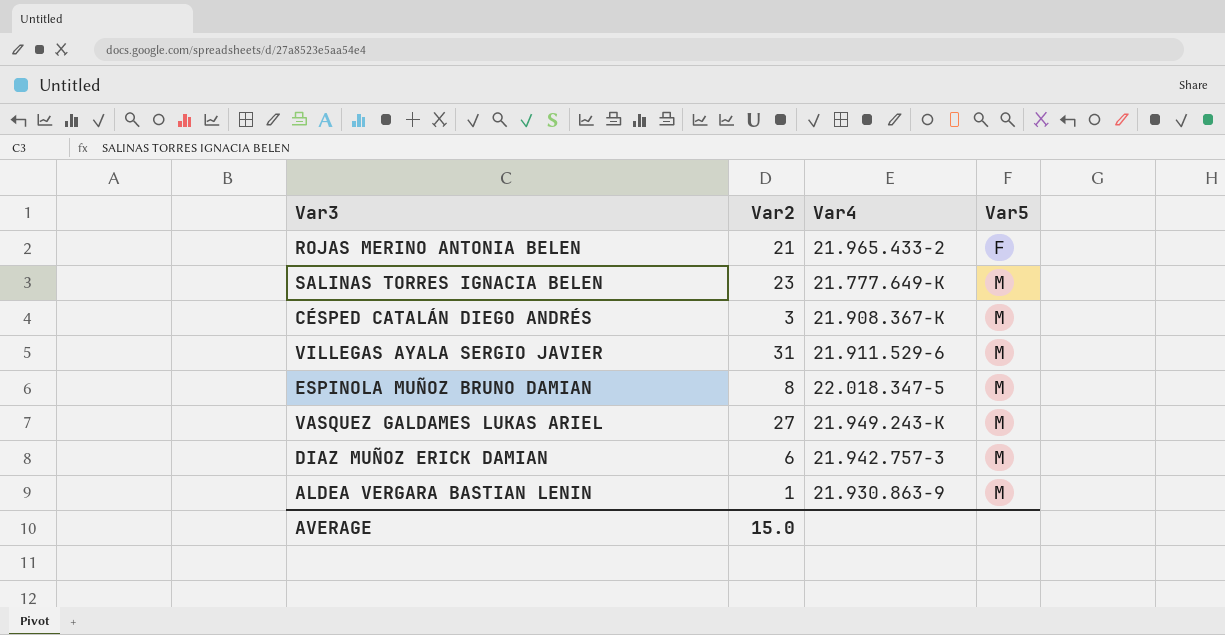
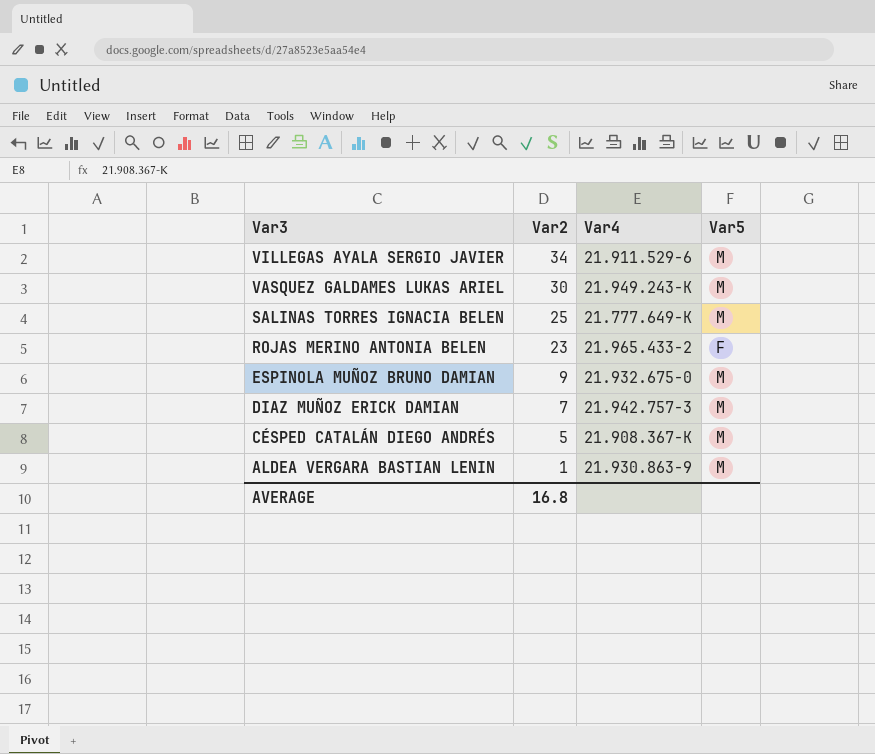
row order: Var5 ascending -> Var3 descending
VILLEGAS AYALA SERGIO JAVIER | Var2: 31 -> 34
VASQUEZ GALDAMES LUKAS ARIEL | Var2: 27 -> 30
SALINAS TORRES IGNACIA BELEN | Var2: 23 -> 25
ROJAS MERINO ANTONIA BELEN | Var2: 21 -> 23
ESPINOLA MUÑOZ BRUNO DAMIAN | Var2: 8 -> 9
ESPINOLA MUÑOZ BRUNO DAMIAN | Var4: 22.018.347-5 -> 21.932.675-0
DIAZ MUÑOZ ERICK DAMIAN | Var2: 6 -> 7
CÉSPED CATALÁN DIEGO ANDRÉS | Var2: 3 -> 5
AVERAGE | Var2: 15.0 -> 16.8

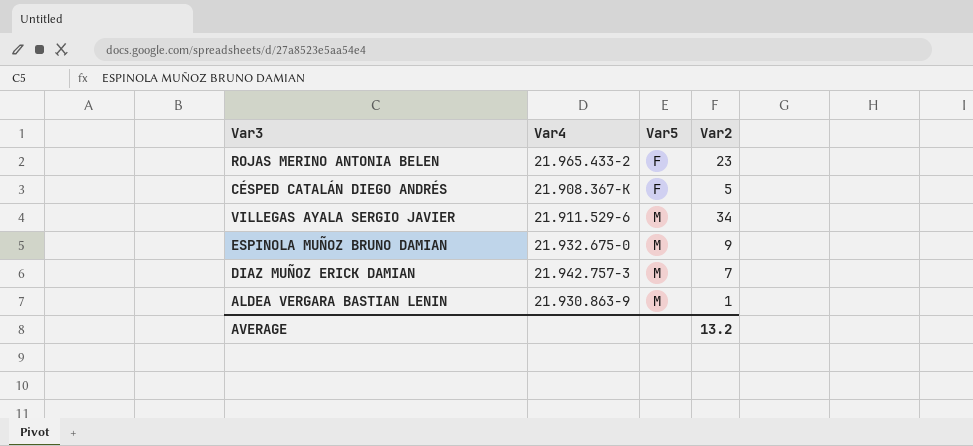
row order: Var3 descending -> Var5 ascending
column Var2 | position: 2 -> 4
row VASQUEZ GALDAMES LUKAS ARIEL: 30 | 21.949.243-K | M -> none
row SALINAS TORRES IGNACIA BELEN: 25 | 21.777.649-K | M -> none
CÉSPED CATALÁN DIEGO ANDRÉS | Var5: M -> F
AVERAGE | Var2: 16.8 -> 13.2

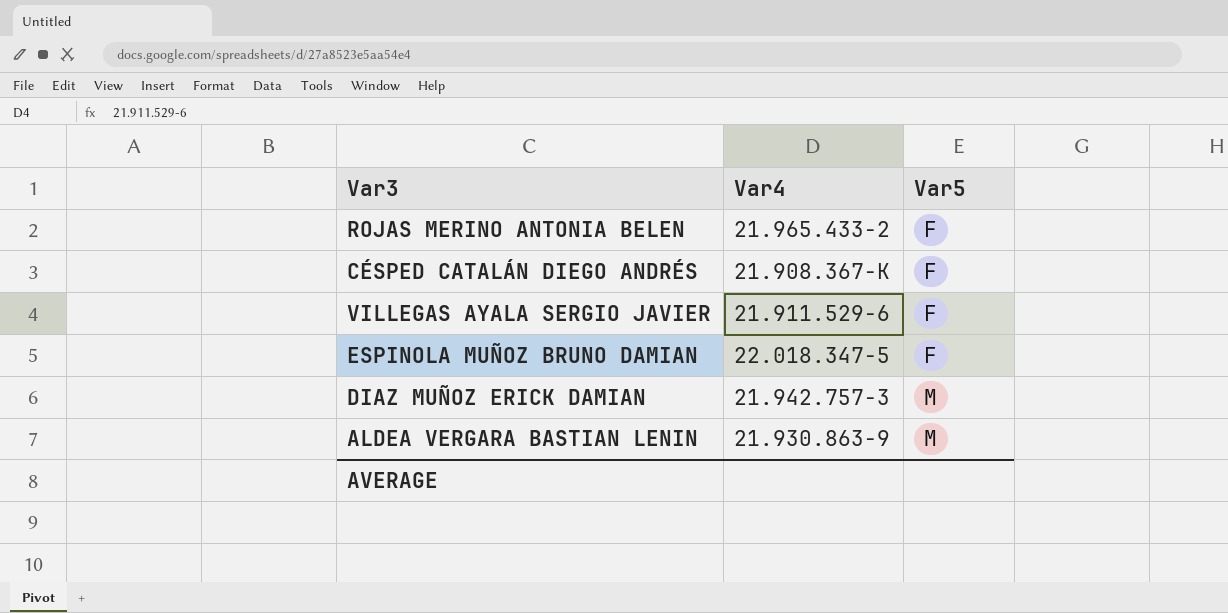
column Var2 | position: 4 -> none
VILLEGAS AYALA SERGIO JAVIER | Var5: M -> F
ESPINOLA MUÑOZ BRUNO DAMIAN | Var4: 21.932.675-0 -> 22.018.347-5
ESPINOLA MUÑOZ BRUNO DAMIAN | Var5: M -> F

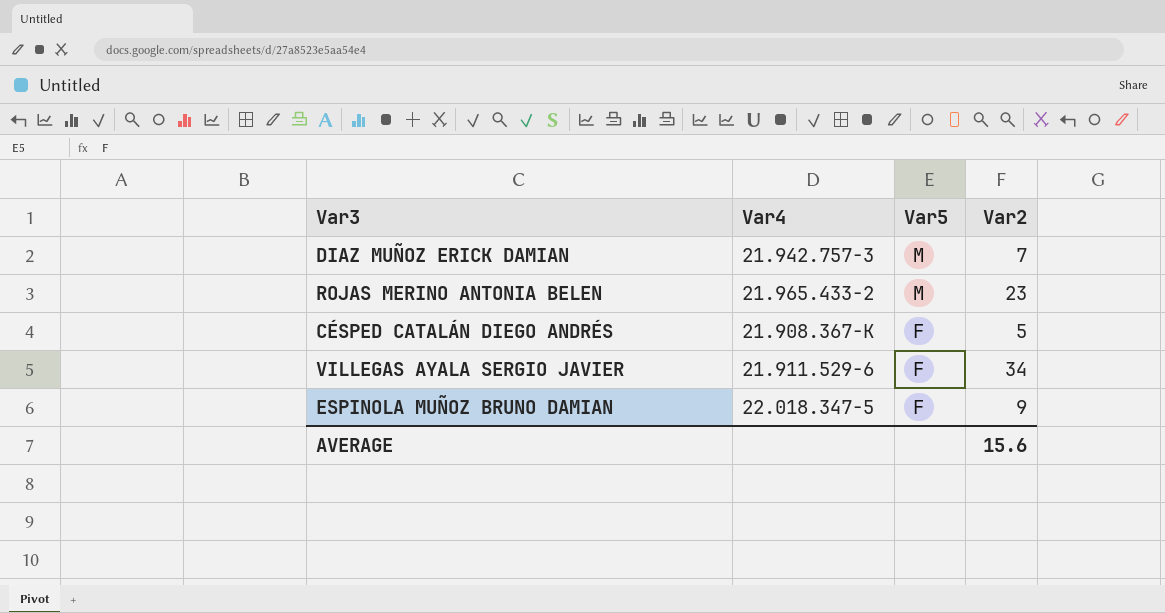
row order: Var5 ascending -> Var5 descending
column Var2 | position: none -> 4
row ALDEA VERGARA BASTIAN LENIN: 21.930.863-9 | M -> none
ROJAS MERINO ANTONIA BELEN | Var5: F -> M

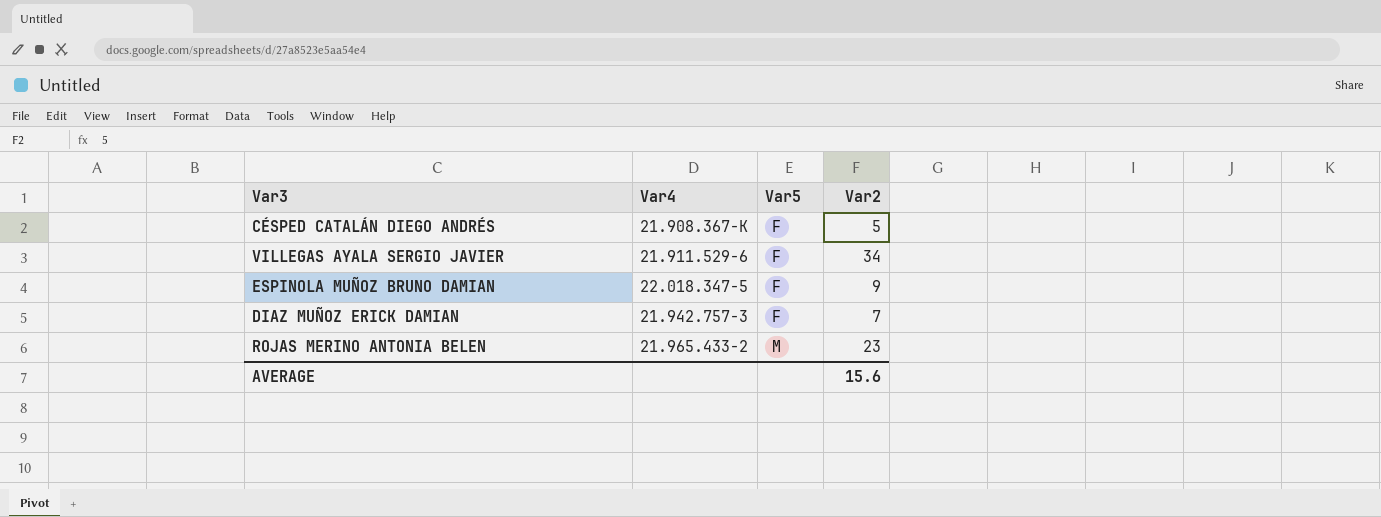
row order: Var5 descending -> Var5 ascending
DIAZ MUÑOZ ERICK DAMIAN | Var5: M -> F

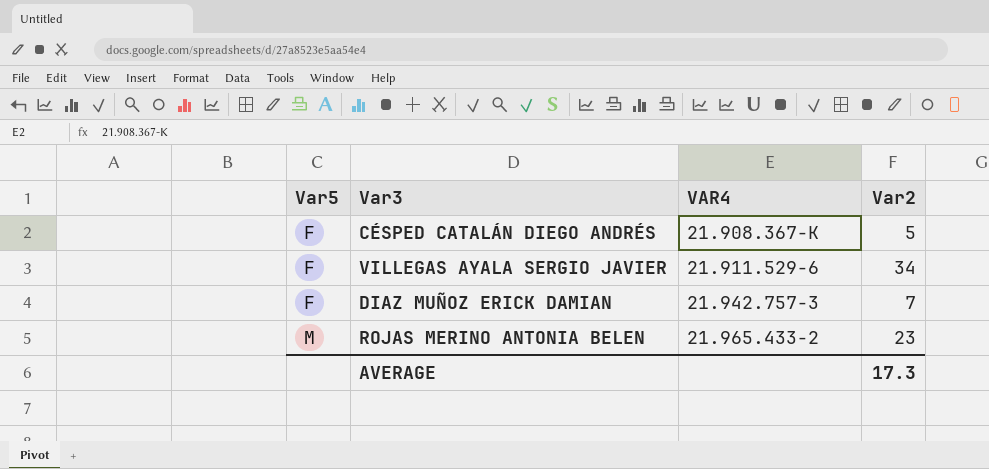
column Var5 | position: 3 -> 1
column name: Var4 -> VAR4
row ESPINOLA MUÑOZ BRUNO DAMIAN: 22.018.347-5 | F | 9 -> none
AVERAGE | Var2: 15.6 -> 17.3

